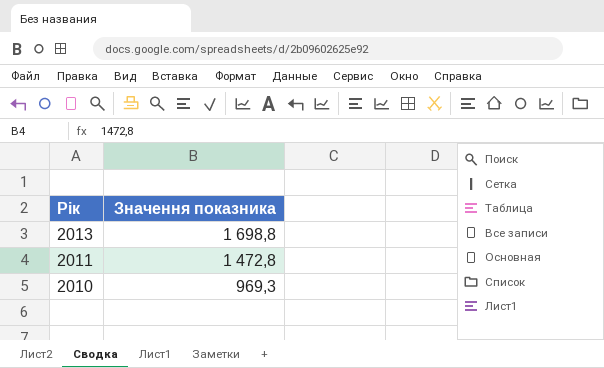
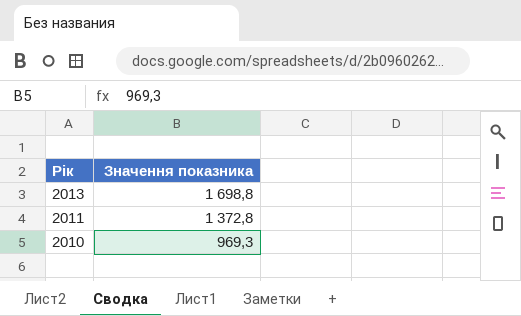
2011 | Значення показника: 1 472,8 -> 1 372,8

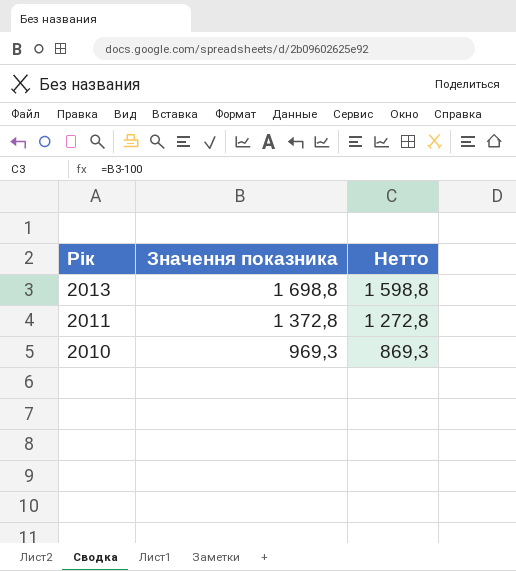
column Нетто | formula: none -> [Значення показника] - 100

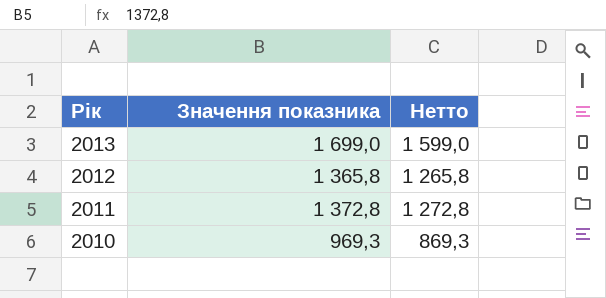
2013 | Значення показника: 1 698,8 -> 1 699,0
2013 | Нетто: 1 598,8 -> 1 599,0
row 2012: none -> 1 365,8 | 1 265,8

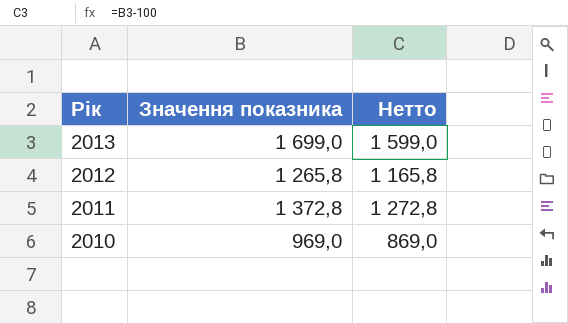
2012 | Значення показника: 1 365,8 -> 1 265,8
2012 | Нетто: 1 265,8 -> 1 165,8
2010 | Значення показника: 969,3 -> 969,0
2010 | Нетто: 869,3 -> 869,0

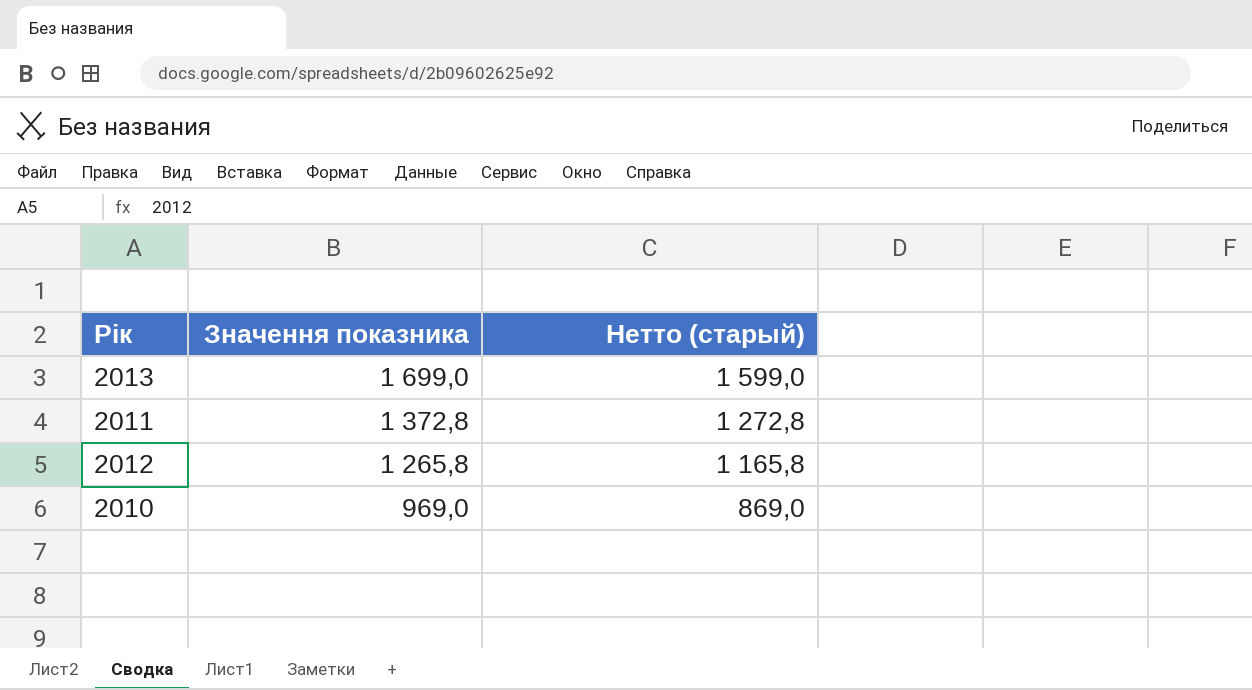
row order: Рік descending -> Значення показника descending
column name: Нетто -> Нетто (старый)

